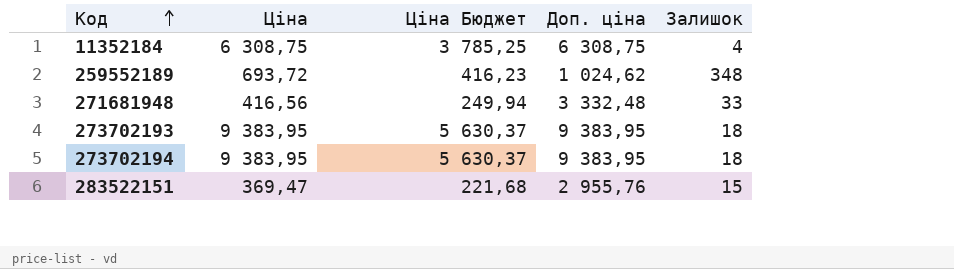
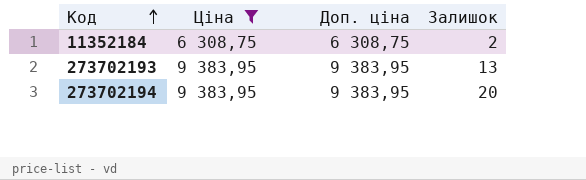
filter: none -> Ціна >= 6 308,75
column Ціна Бюджет | formula: [Ціна] * 0,6 -> none
11352184 | Залишок: 4 -> 2
273702193 | Залишок: 18 -> 13
273702194 | Залишок: 18 -> 20

